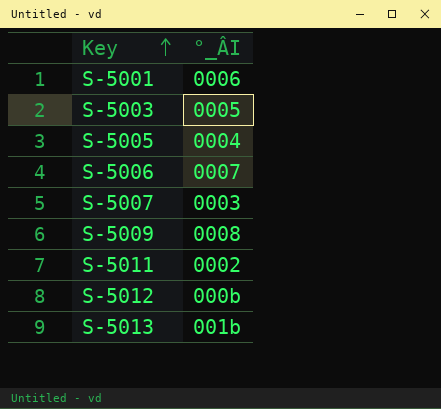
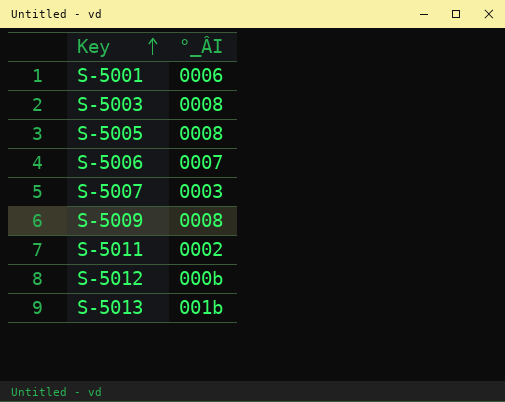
S-5003 | °_ÂI: 0005 -> 0008
S-5005 | °_ÂI: 0004 -> 0008

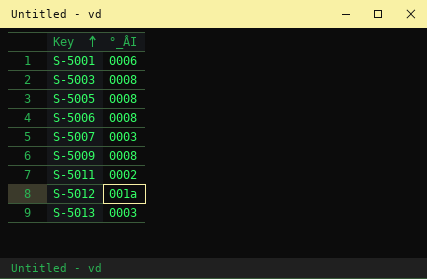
S-5006 | °_ÂI: 0007 -> 0008
S-5012 | °_ÂI: 000b -> 001a
S-5013 | °_ÂI: 001b -> 0003

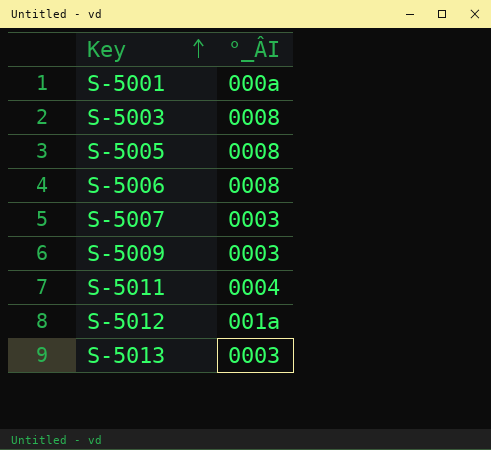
S-5001 | °_ÂI: 0006 -> 000a
S-5009 | °_ÂI: 0008 -> 0003
S-5011 | °_ÂI: 0002 -> 0004

